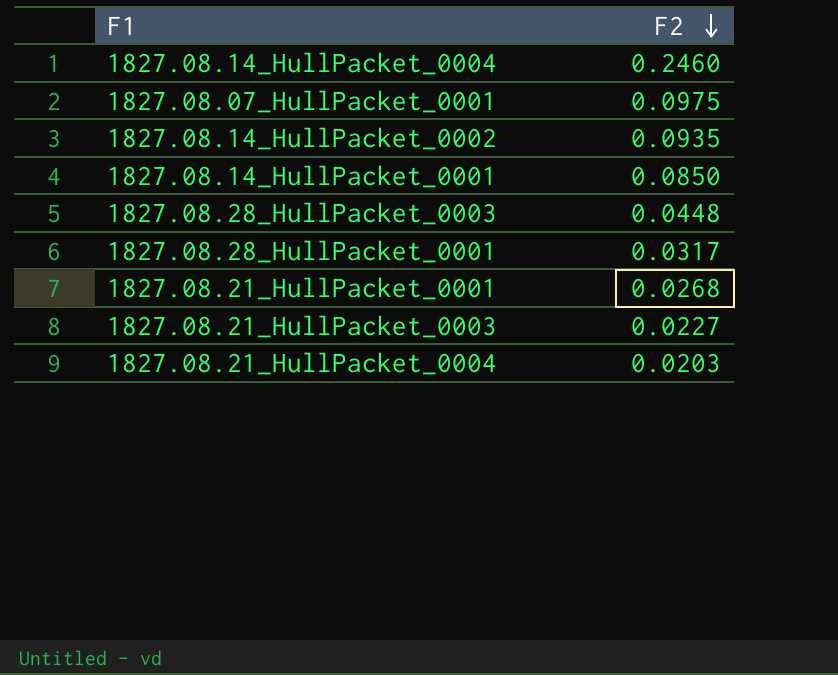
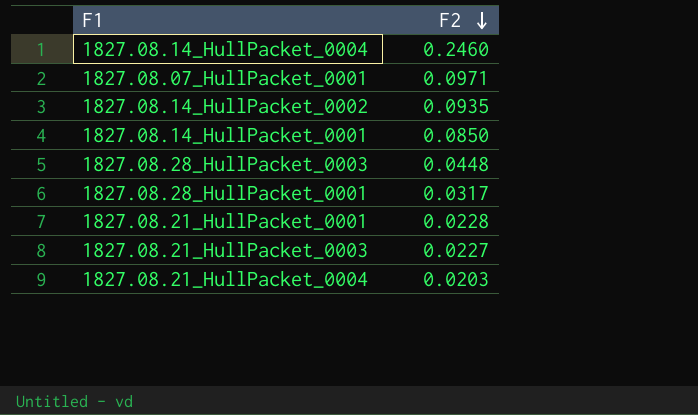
1827.08.07_HullPacket_0001 | F2: 0.0975 -> 0.0971
1827.08.21_HullPacket_0001 | F2: 0.0268 -> 0.0228

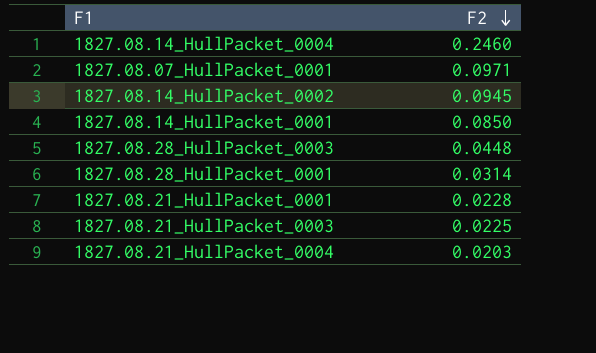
1827.08.14_HullPacket_0002 | F2: 0.0935 -> 0.0945
1827.08.28_HullPacket_0001 | F2: 0.0317 -> 0.0314
1827.08.21_HullPacket_0003 | F2: 0.0227 -> 0.0225

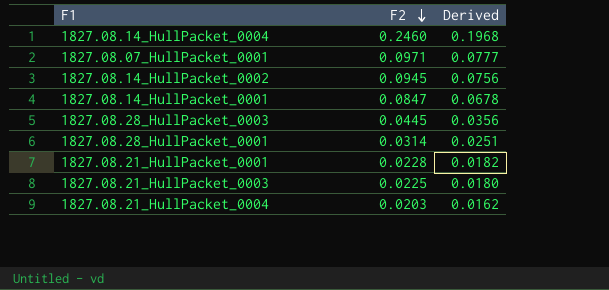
column Derived | formula: none -> [F2] * 0.8
1827.08.14_HullPacket_0001 | F2: 0.0850 -> 0.0847
1827.08.28_HullPacket_0003 | F2: 0.0448 -> 0.0445

